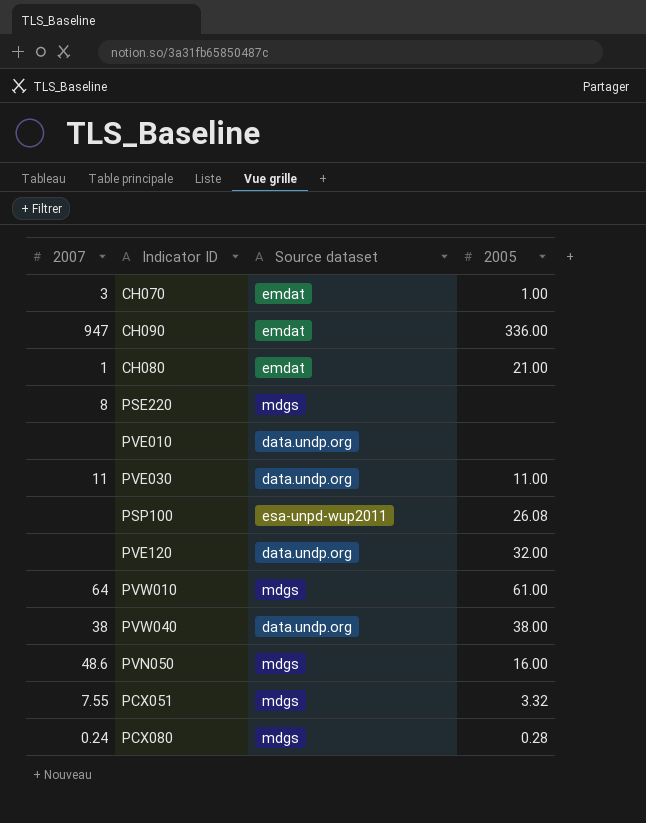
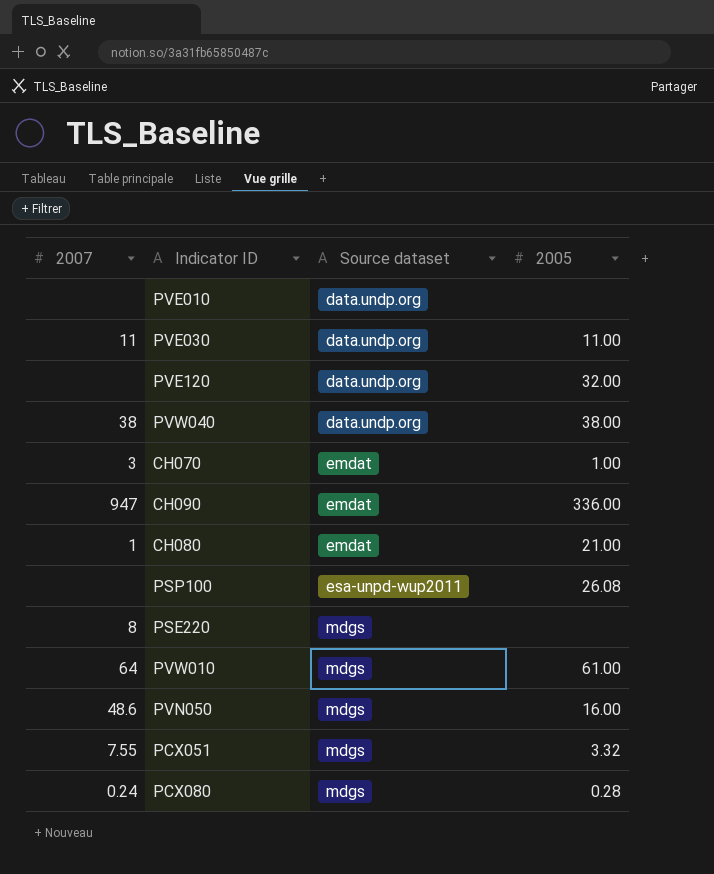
row order: none -> Source dataset ascending

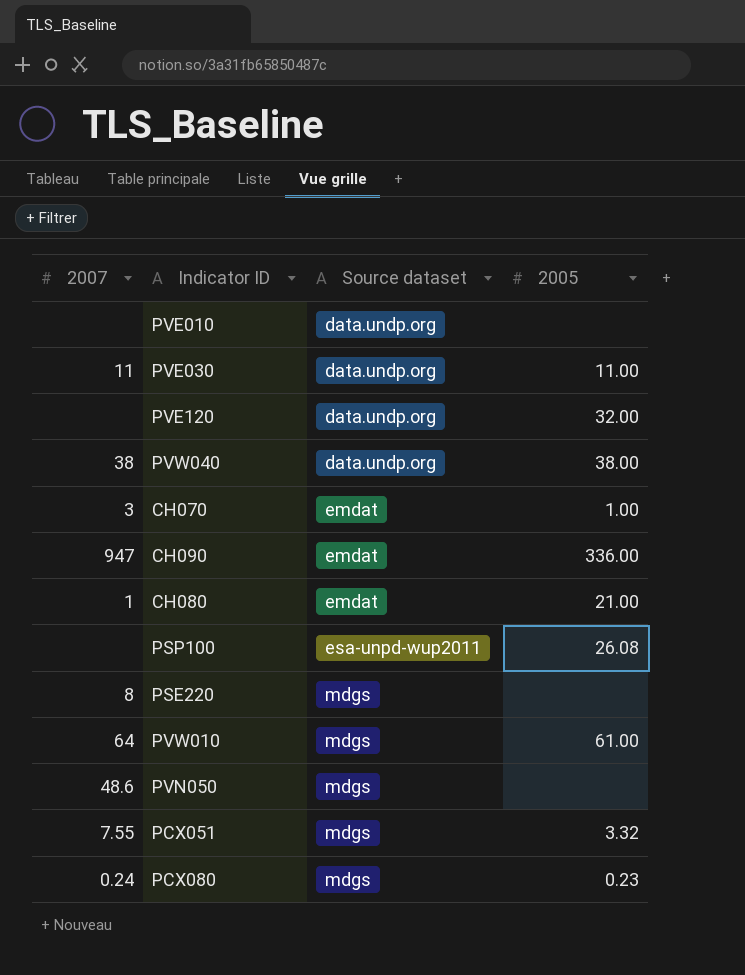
PVN050 | 2005: 16.00 -> none
PCX080 | 2005: 0.28 -> 0.23

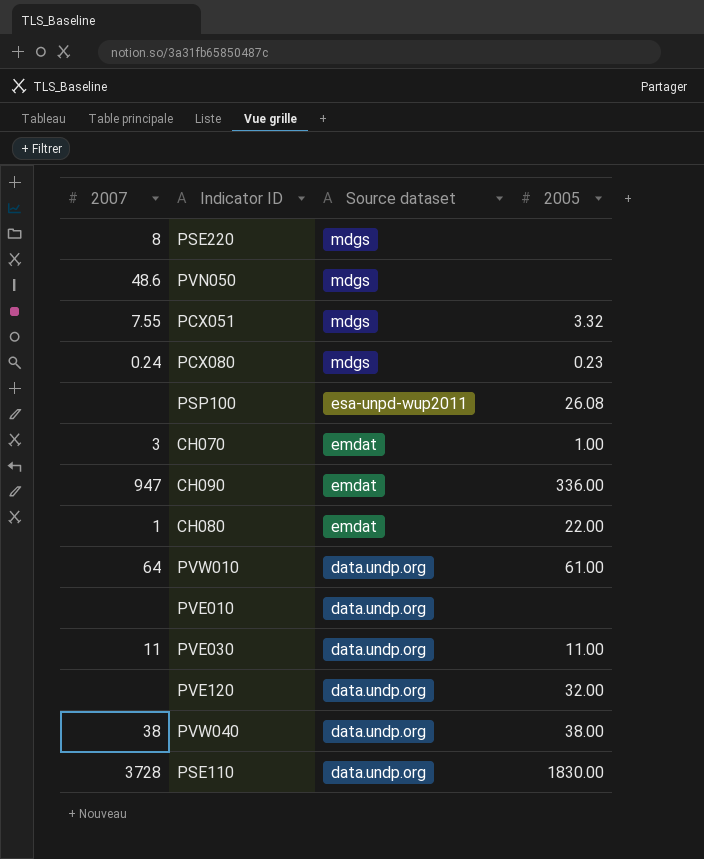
row order: Source dataset ascending -> Source dataset descending
CH080 | 2005: 21.00 -> 22.00
PVW010 | Source dataset: mdgs -> data.undp.org
row PSE110: none -> 3728 | data.undp.org | 1830.00

